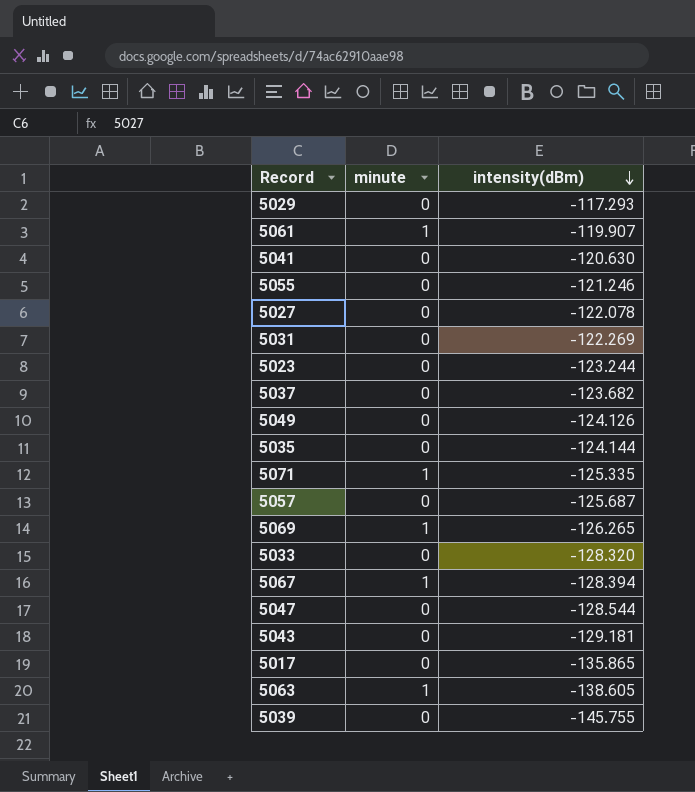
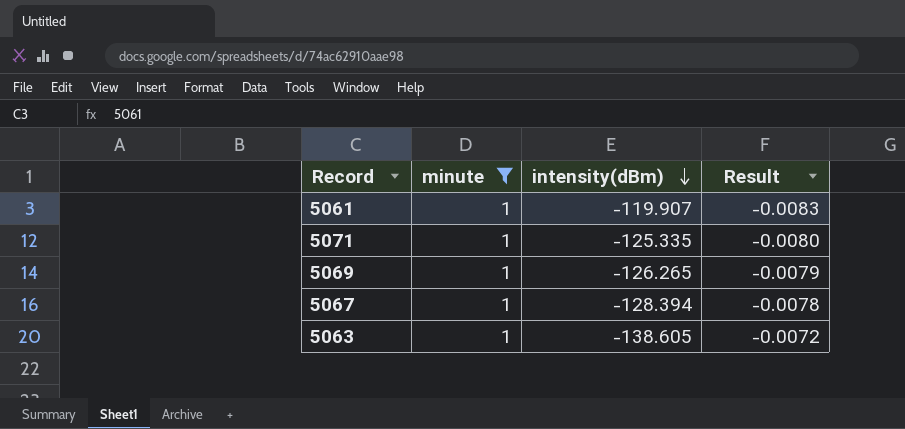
filter: none -> minute = 1
column Result | formula: none -> [minute] / [intensity(dBm)]

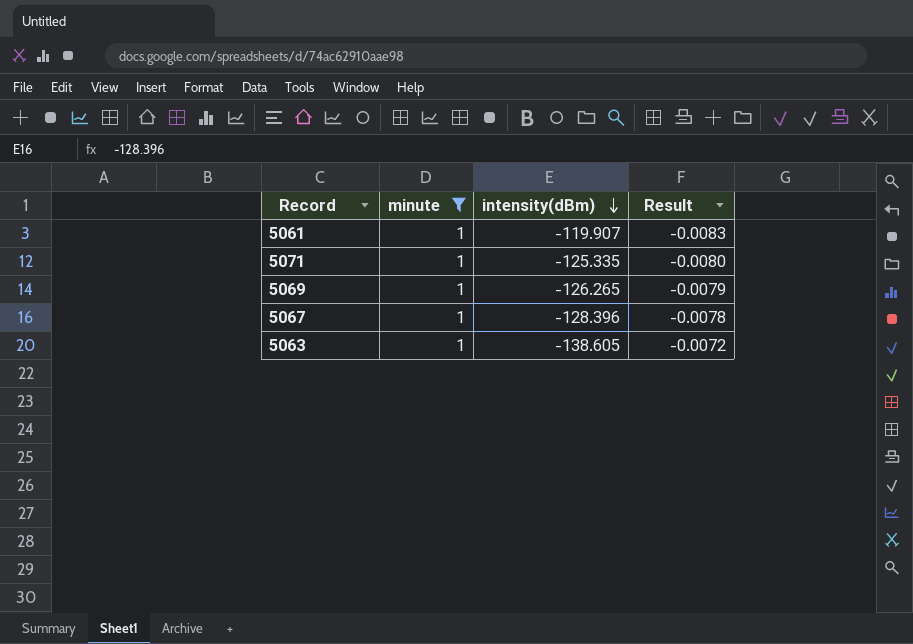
5067 | intensity(dBm): -128.394 -> -128.396

